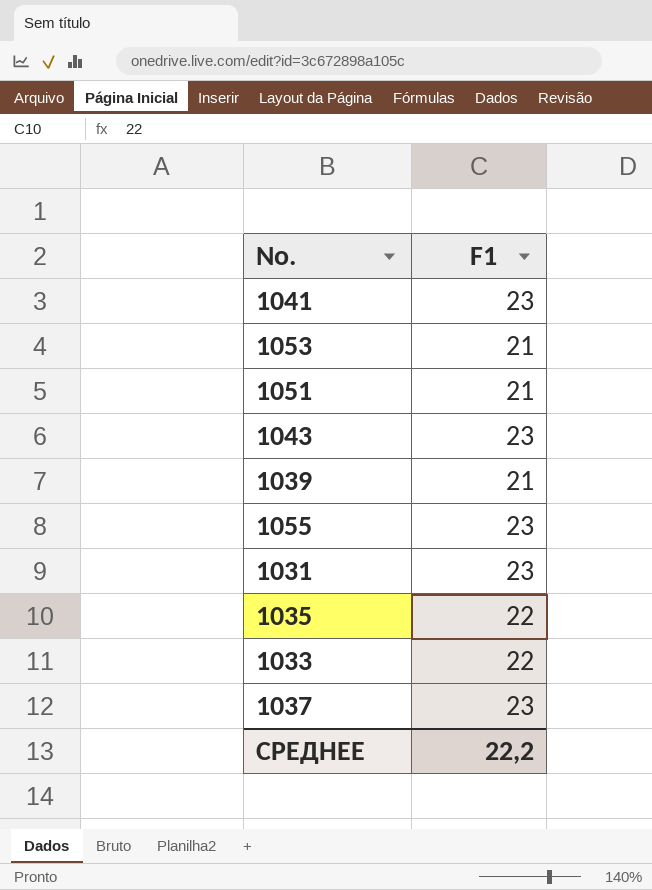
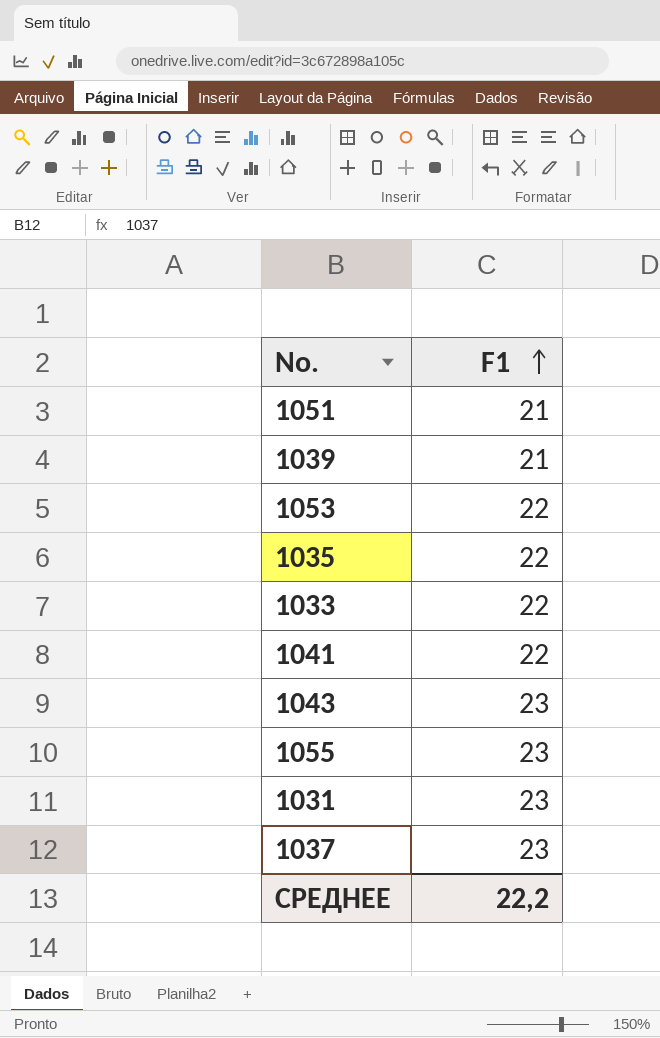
row order: none -> F1 ascending
1053 | F1: 21 -> 22
1041 | F1: 23 -> 22

